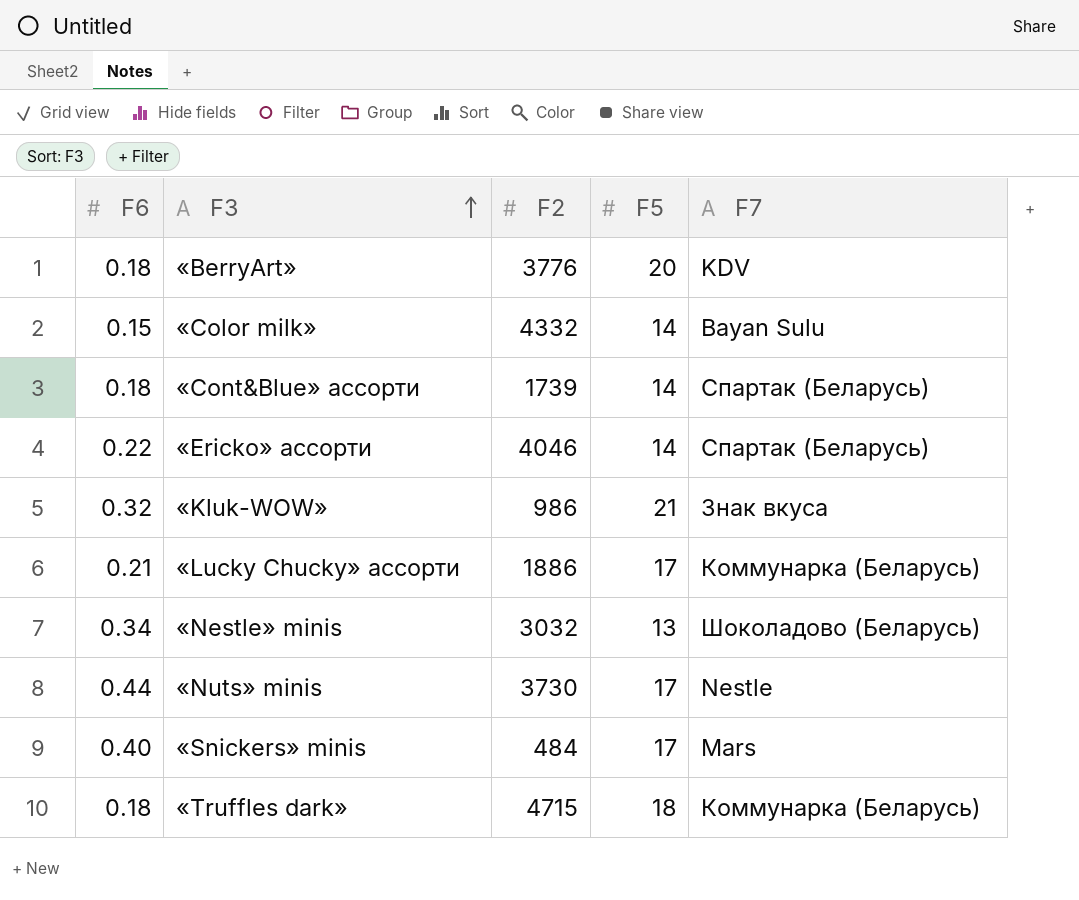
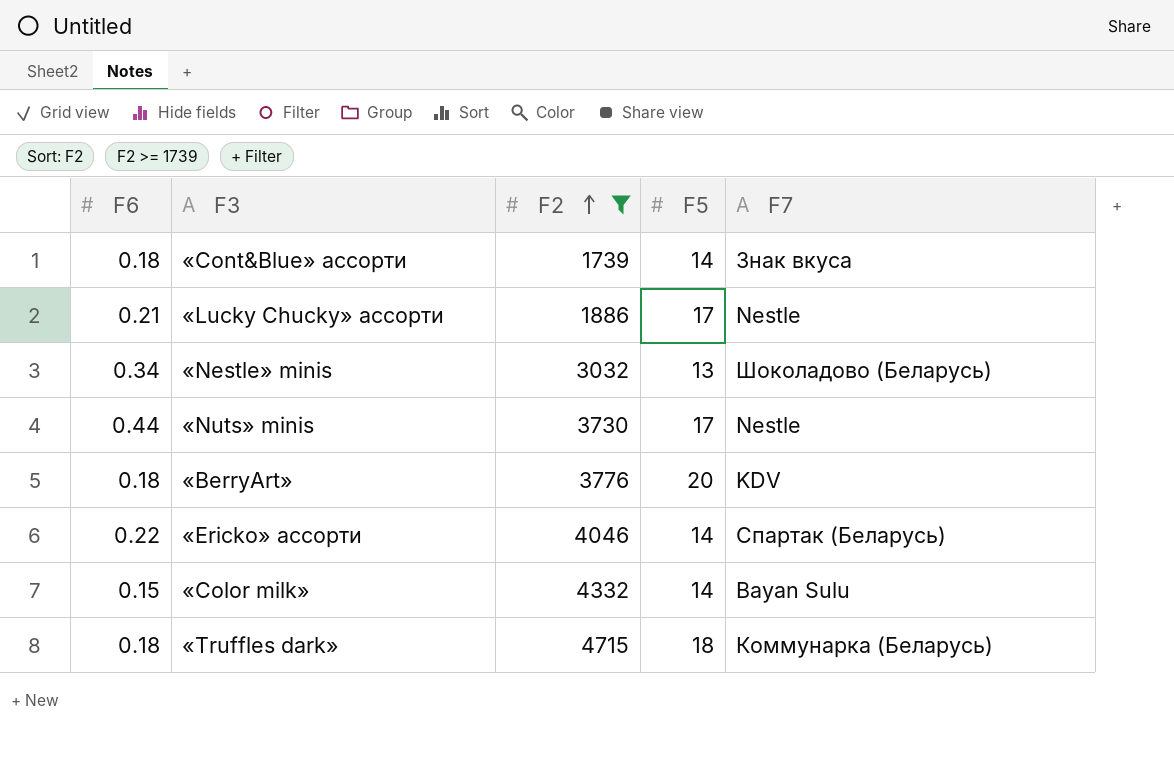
filter: none -> F2 >= 1739
row order: F3 ascending -> F2 ascending
«Cont&Blue» ассорти | F7: Спартак (Беларусь) -> Знак вкуса
«Lucky Chucky» ассорти | F7: Коммунарка (Беларусь) -> Nestle

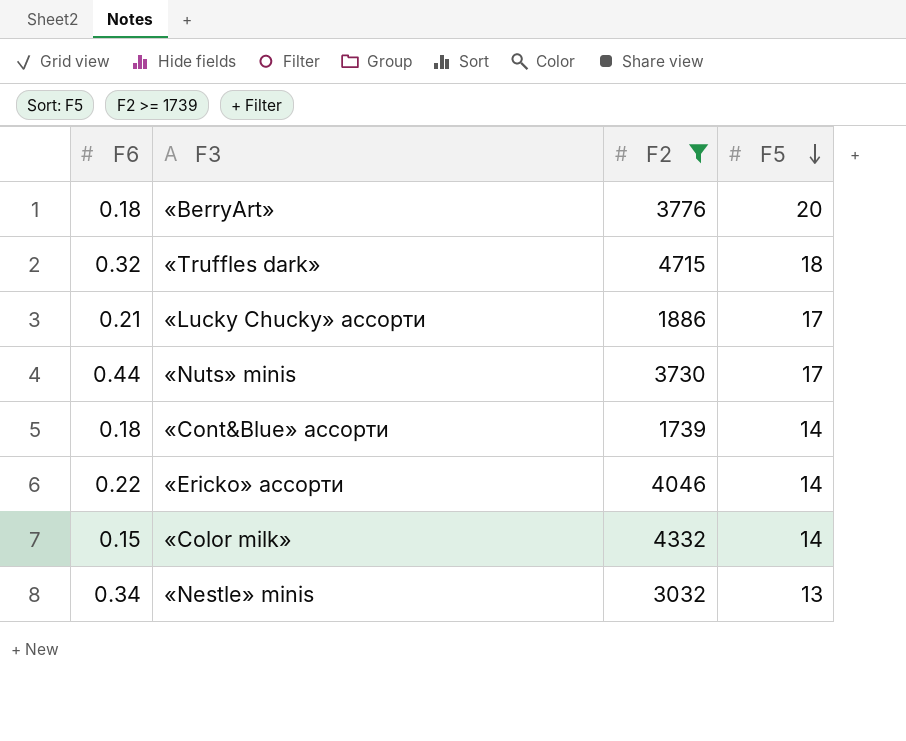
row order: F2 ascending -> F5 descending
column F7 | position: 5 -> none
«Truffles dark» | F6: 0.18 -> 0.32

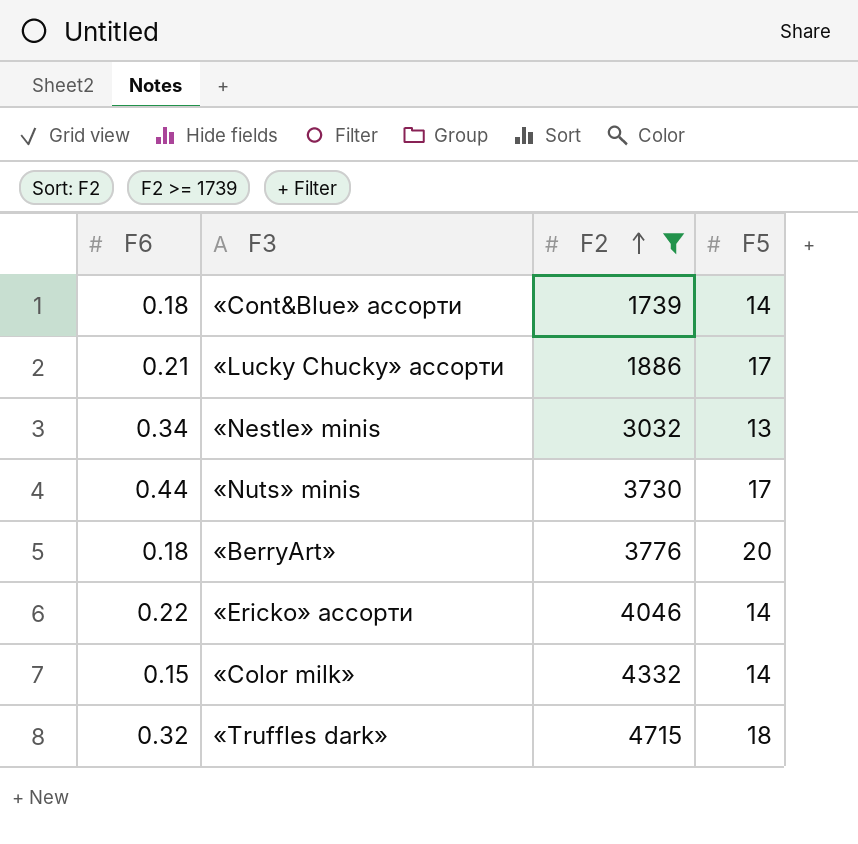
row order: F5 descending -> F2 ascending

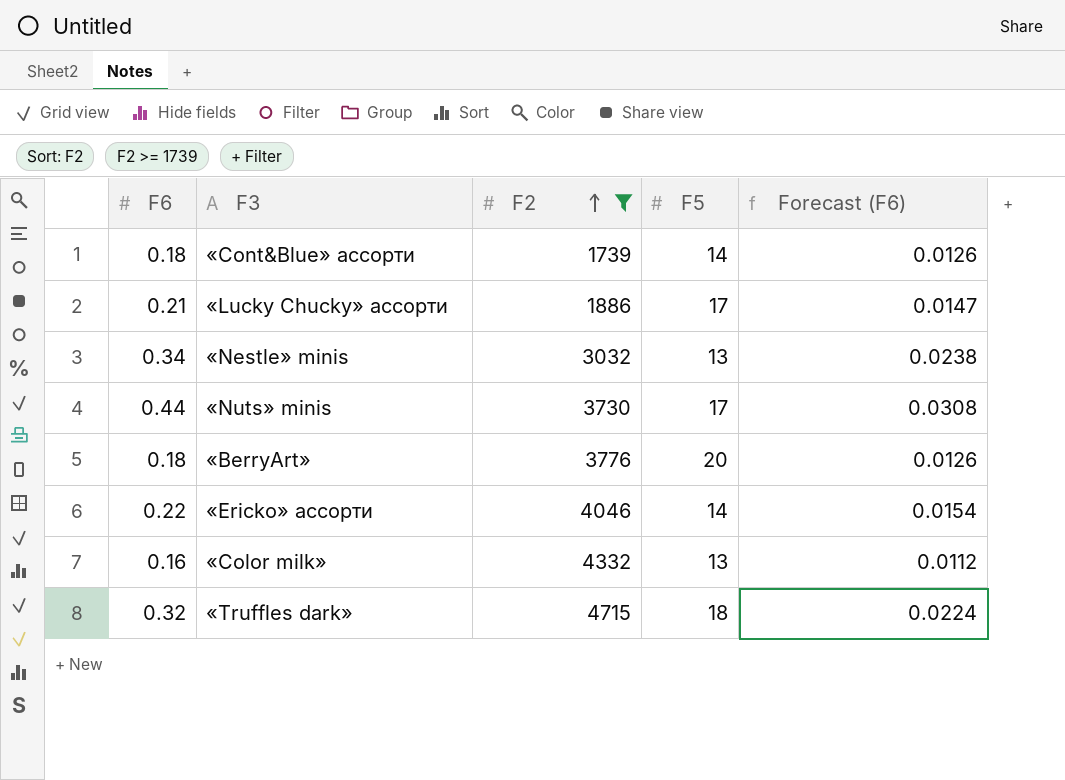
column Forecast (F6) | formula: none -> [F6] * 0.07
«Color milk» | F6: 0.15 -> 0.16
«Color milk» | F5: 14 -> 13

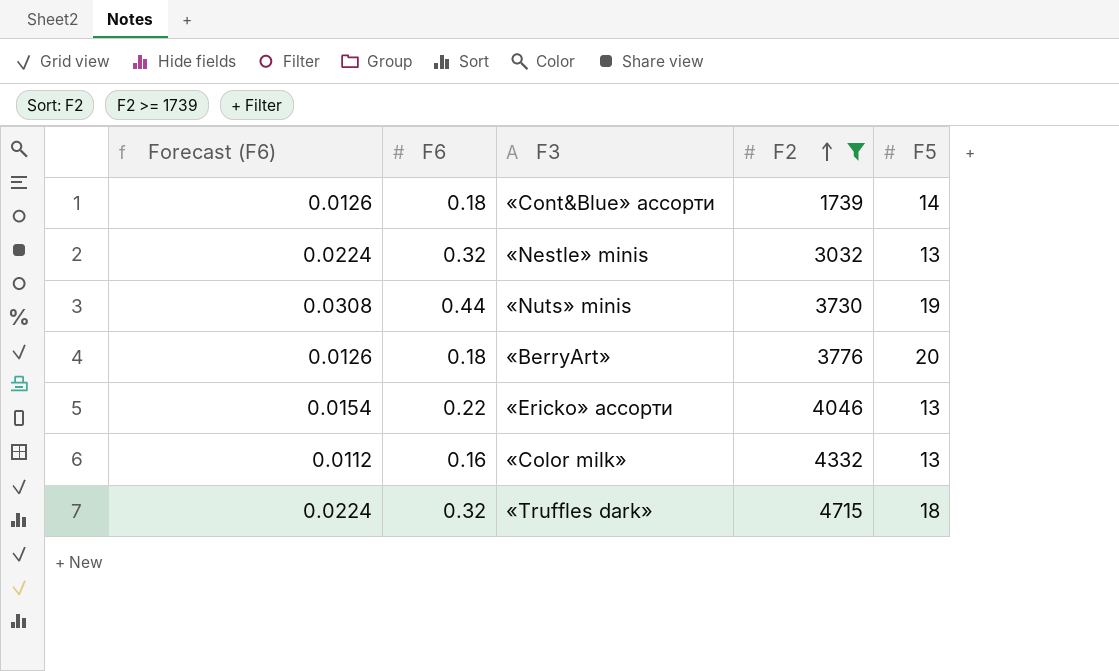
column Forecast (F6) | position: 5 -> 1
row «Lucky Chucky» ассорти: 0.21 | 1886 | 17 | 0.0147 -> none
«Nestle» minis | Forecast (F6): 0.0238 -> 0.0224
«Nestle» minis | F6: 0.34 -> 0.32
«Nuts» minis | F5: 17 -> 19
«Ericko» ассорти | F5: 14 -> 13

